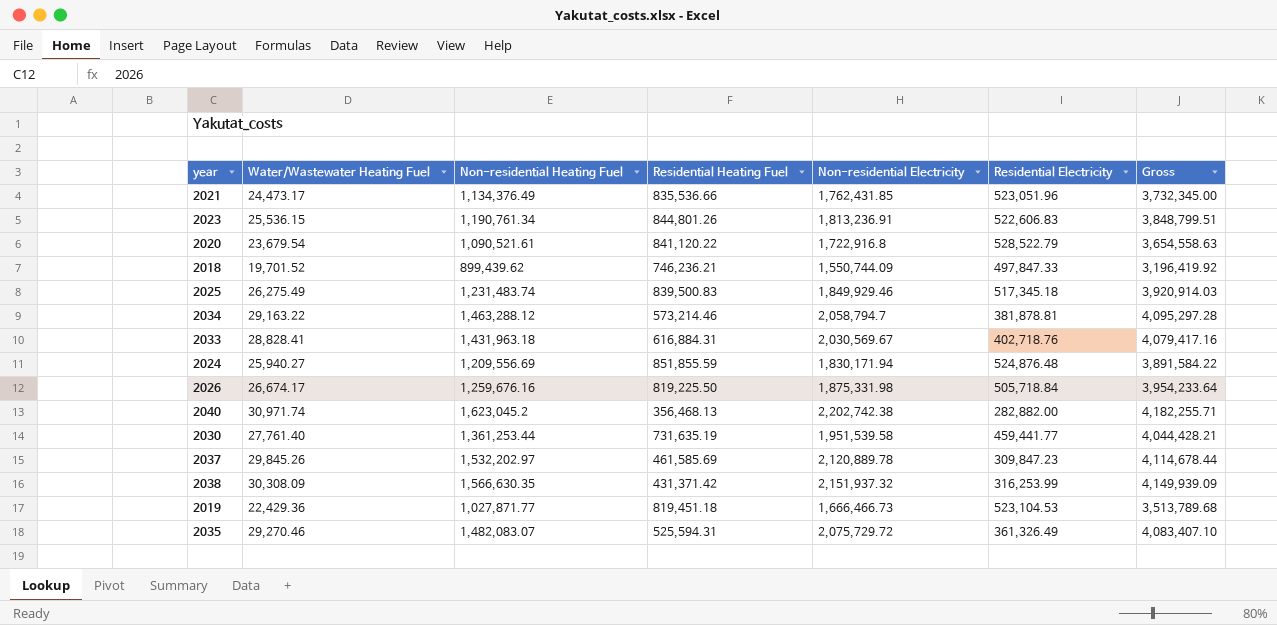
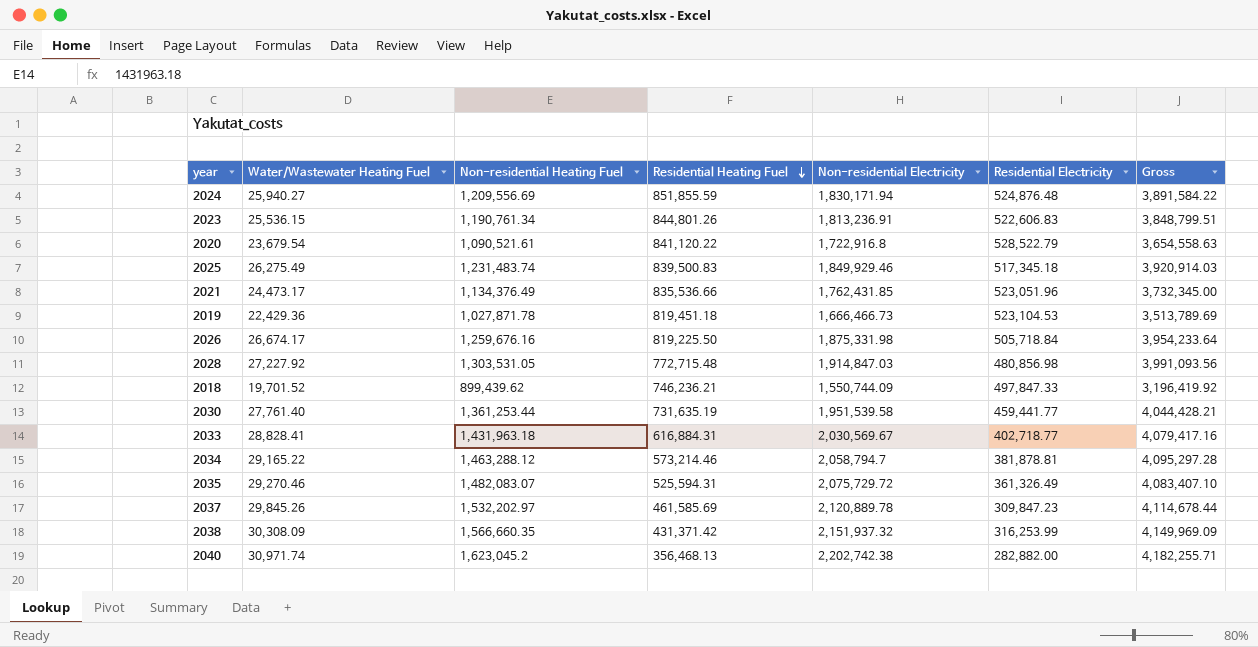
row order: none -> Residential Heating Fuel descending
2019 | Non-residential Heating Fuel: 1,027,871.77 -> 1,027,871.78
2019 | Gross: 3,513,789.68 -> 3,513,789.69
row 2028: none -> 27,227.92 | 1,303,531.05 | 772,715.48 | 1,914,847.03 | 480,856.98 | 3,991,093.56
2033 | Residential Electricity: 402,718.76 -> 402,718.77
2034 | Water/Wastewater Heating Fuel: 29,163.22 -> 29,165.22
2038 | Non-residential Heating Fuel: 1,566,630.35 -> 1,566,660.35
2038 | Gross: 4,149,939.09 -> 4,149,969.09

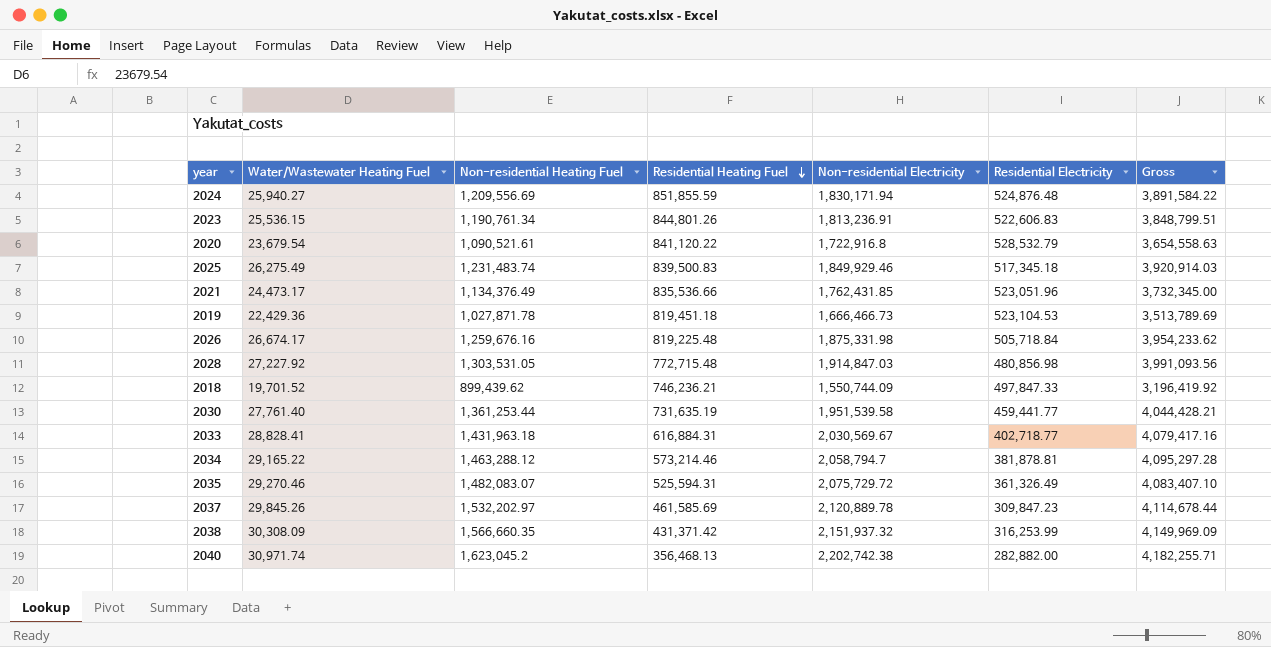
2020 | Residential Electricity: 528,522.79 -> 528,532.79
2026 | Residential Heating Fuel: 819,225.50 -> 819,225.48
2026 | Gross: 3,954,233.64 -> 3,954,233.62

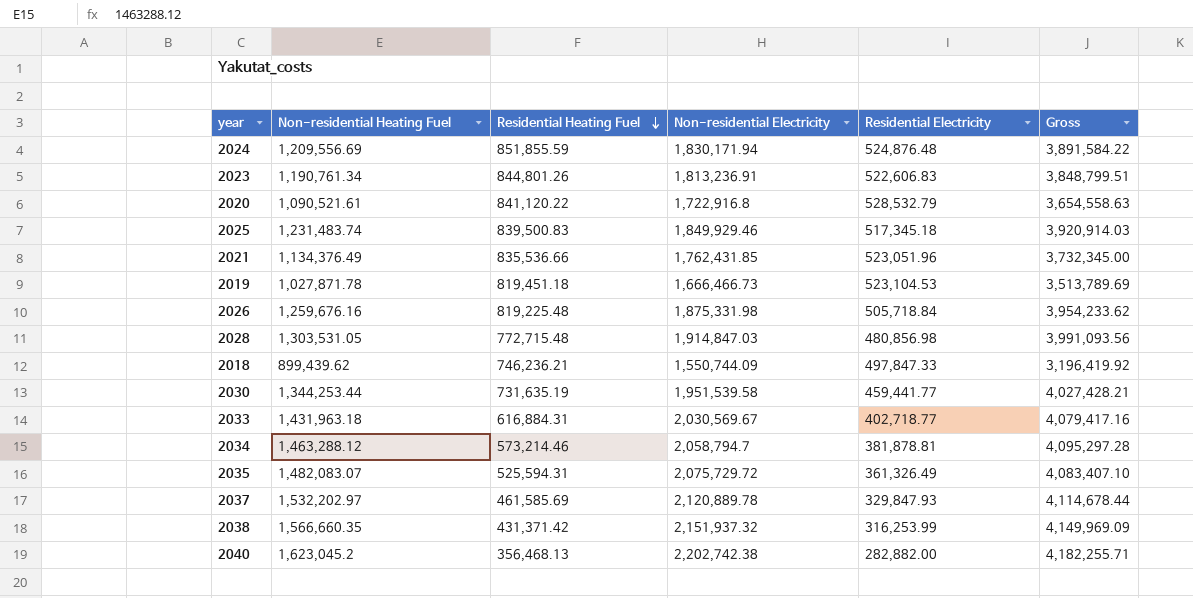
column Water/Wastewater Heating Fuel | position: 2 -> none
2030 | Non-residential Heating Fuel: 1,361,253.44 -> 1,344,253.44
2030 | Gross: 4,044,428.21 -> 4,027,428.21
2037 | Residential Electricity: 309,847.23 -> 329,847.93

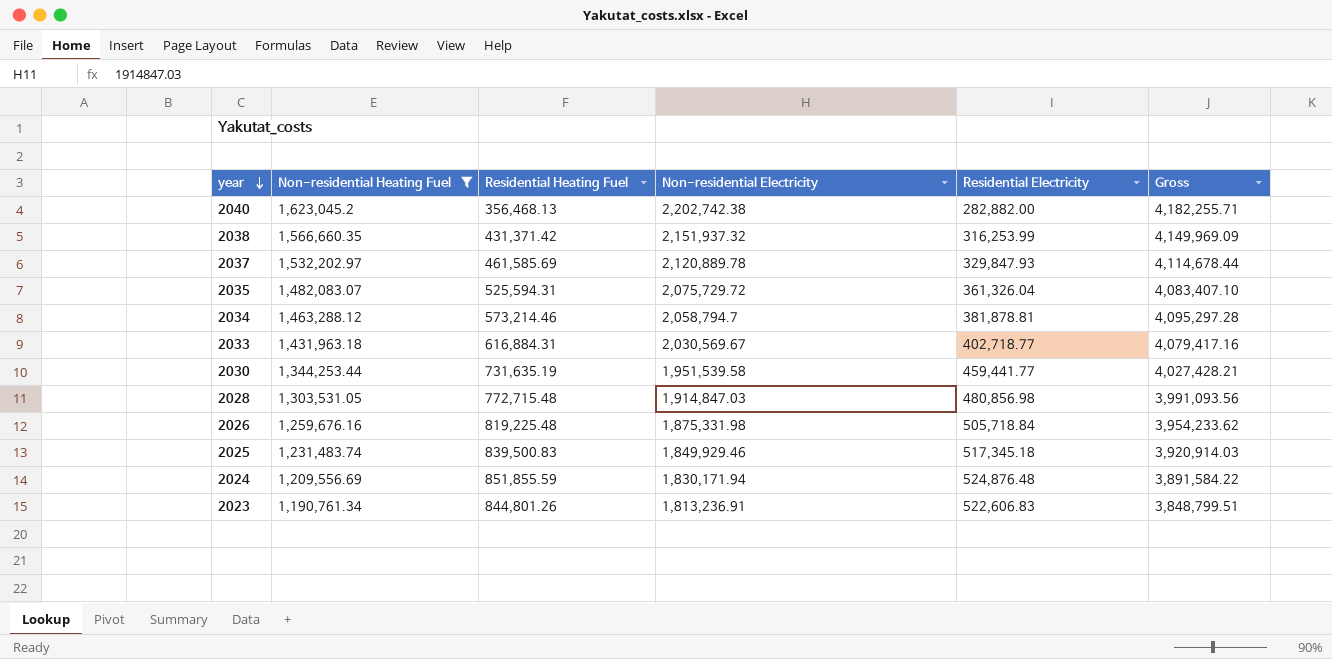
filter: none -> Non-residential Heating Fuel >= 1,190,761.34
row order: Residential Heating Fuel descending -> year descending
2035 | Residential Electricity: 361,326.49 -> 361,326.04

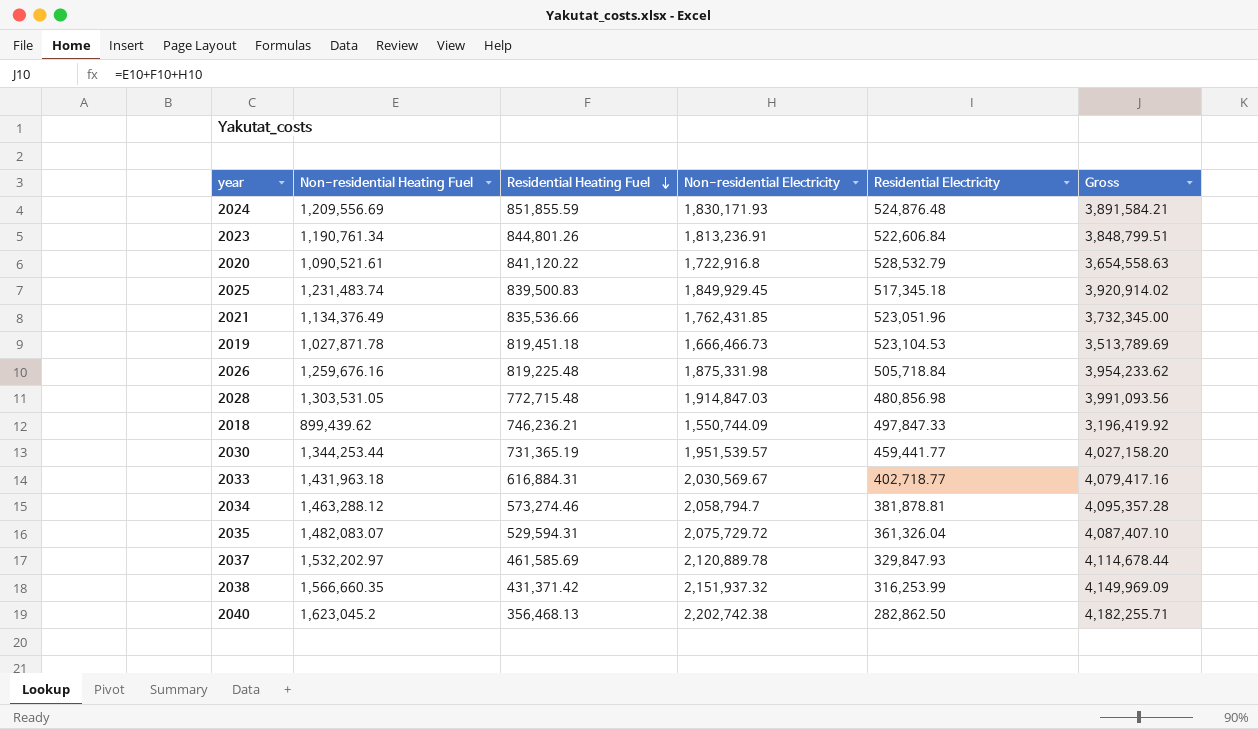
filter: Non-residential Heating Fuel >= 1,190,761.34 -> none
row order: year descending -> Residential Heating Fuel descending
2024 | Non-residential Electricity: 1,830,171.94 -> 1,830,171.93
2024 | Gross: 3,891,584.22 -> 3,891,584.21
2023 | Residential Electricity: 522,606.83 -> 522,606.84
2025 | Non-residential Electricity: 1,849,929.46 -> 1,849,929.45
2025 | Gross: 3,920,914.03 -> 3,920,914.02
2030 | Residential Heating Fuel: 731,635.19 -> 731,365.19
2030 | Non-residential Electricity: 1,951,539.58 -> 1,951,539.57
2030 | Gross: 4,027,428.21 -> 4,027,158.20
2034 | Residential Heating Fuel: 573,214.46 -> 573,274.46
2034 | Gross: 4,095,297.28 -> 4,095,357.28
2035 | Residential Heating Fuel: 525,594.31 -> 529,594.31
2035 | Gross: 4,083,407.10 -> 4,087,407.10
2040 | Residential Electricity: 282,882.00 -> 282,862.50

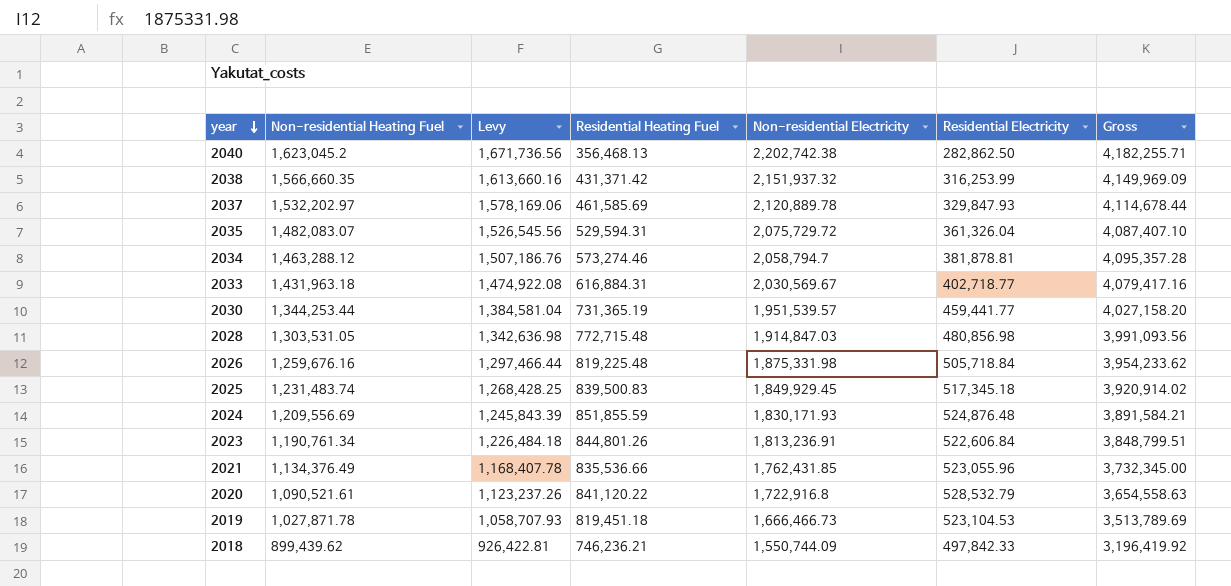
row order: Residential Heating Fuel descending -> year descending
column Levy | formula: none -> [Non-residential Heating Fuel] * 1.03
2021 | Residential Electricity: 523,051.96 -> 523,055.96
2018 | Residential Electricity: 497,847.33 -> 497,842.33

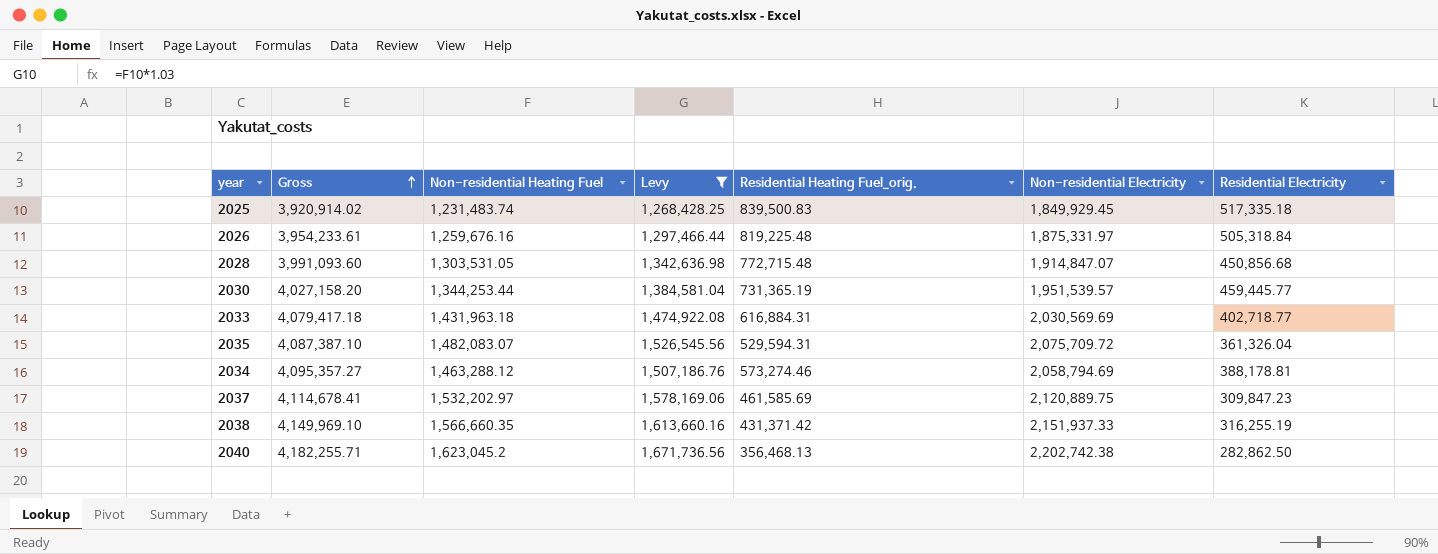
filter: none -> Levy >= 1,268,428.25
row order: year descending -> Gross ascending
column Gross | position: 7 -> 2
column name: Residential Heating Fuel -> Residential Heating Fuel_orig.
2025 | Residential Electricity: 517,345.18 -> 517,335.18
2026 | Gross: 3,954,233.62 -> 3,954,233.61
2026 | Non-residential Electricity: 1,875,331.98 -> 1,875,331.97
2026 | Residential Electricity: 505,718.84 -> 505,318.84
2028 | Gross: 3,991,093.56 -> 3,991,093.60
2028 | Non-residential Electricity: 1,914,847.03 -> 1,914,847.07
2028 | Residential Electricity: 480,856.98 -> 450,856.68
2030 | Residential Electricity: 459,441.77 -> 459,445.77
2033 | Gross: 4,079,417.16 -> 4,079,417.18
2033 | Non-residential Electricity: 2,030,569.67 -> 2,030,569.69
2035 | Gross: 4,087,407.10 -> 4,087,387.10
2035 | Non-residential Electricity: 2,075,729.72 -> 2,075,709.72
2034 | Gross: 4,095,357.28 -> 4,095,357.27
2034 | Non-residential Electricity: 2,058,794.7 -> 2,058,794.69
2034 | Residential Electricity: 381,878.81 -> 388,178.81
2037 | Gross: 4,114,678.44 -> 4,114,678.41
2037 | Non-residential Electricity: 2,120,889.78 -> 2,120,889.75
2037 | Residential Electricity: 329,847.93 -> 309,847.23
2038 | Gross: 4,149,969.09 -> 4,149,969.10
2038 | Non-residential Electricity: 2,151,937.32 -> 2,151,937.33
2038 | Residential Electricity: 316,253.99 -> 316,255.19

